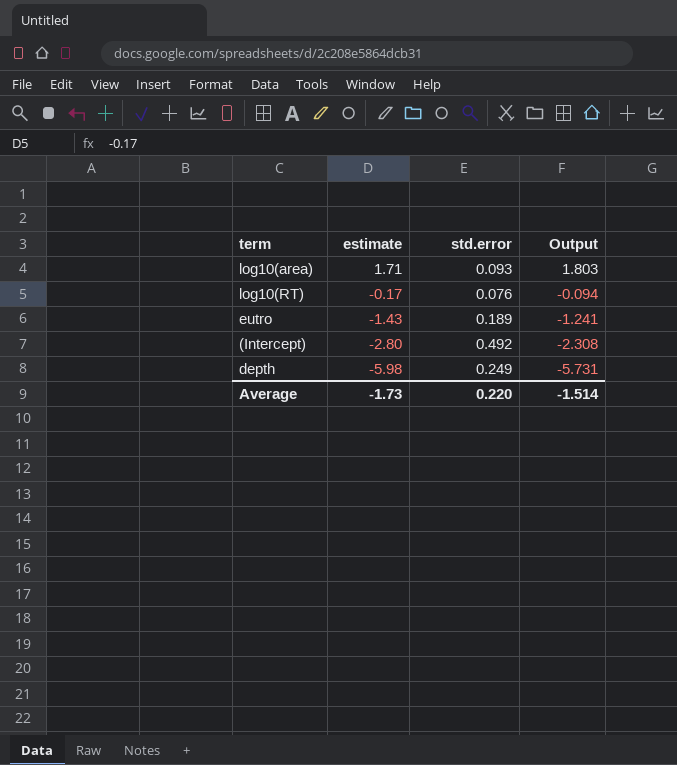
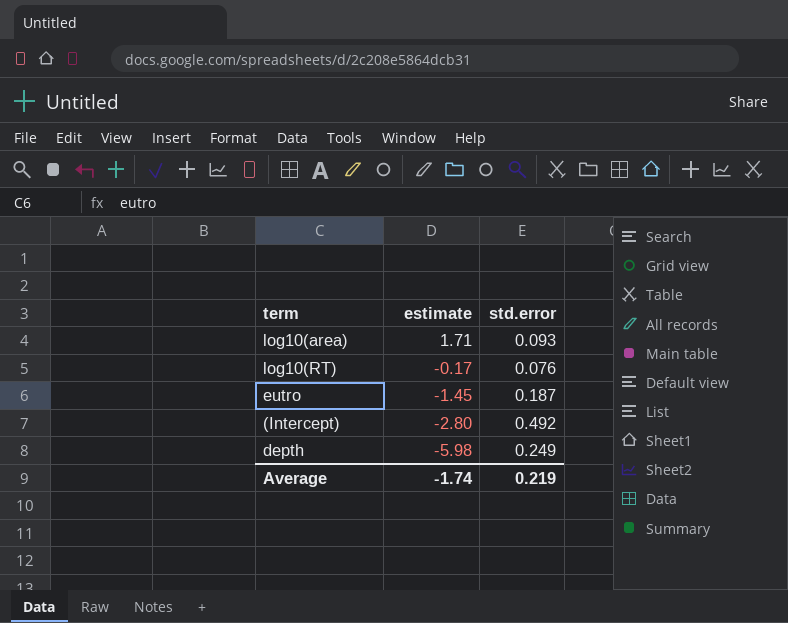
column Output | formula: [estimate] + [std.error] -> none
eutro | estimate: -1.43 -> -1.45
eutro | std.error: 0.189 -> 0.187
Average | estimate: -1.73 -> -1.74
Average | std.error: 0.220 -> 0.219

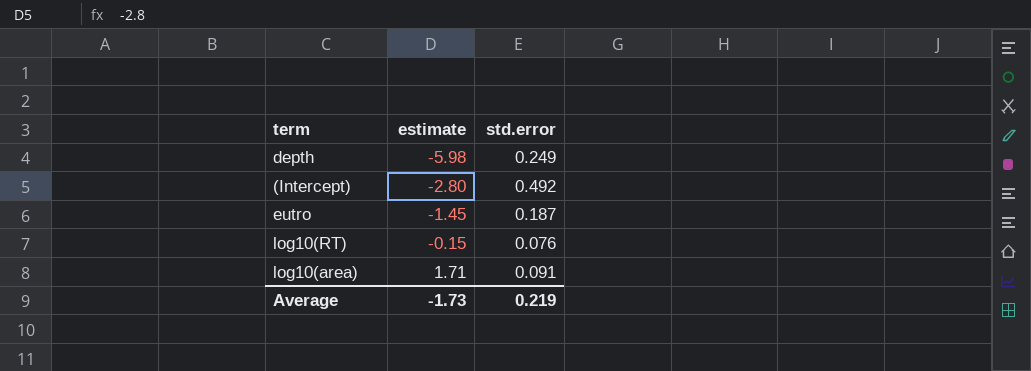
row order: estimate descending -> estimate ascending
log10(RT) | estimate: -0.17 -> -0.15
log10(area) | std.error: 0.093 -> 0.091
Average | estimate: -1.74 -> -1.73

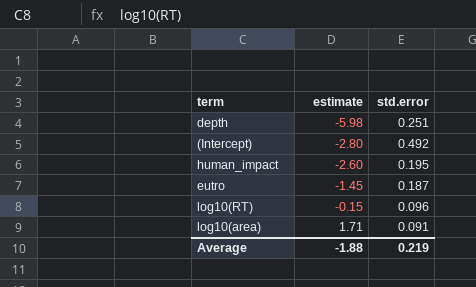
depth | std.error: 0.249 -> 0.251
row human_impact: none -> -2.60 | 0.195
log10(RT) | std.error: 0.076 -> 0.096
Average | estimate: -1.73 -> -1.88

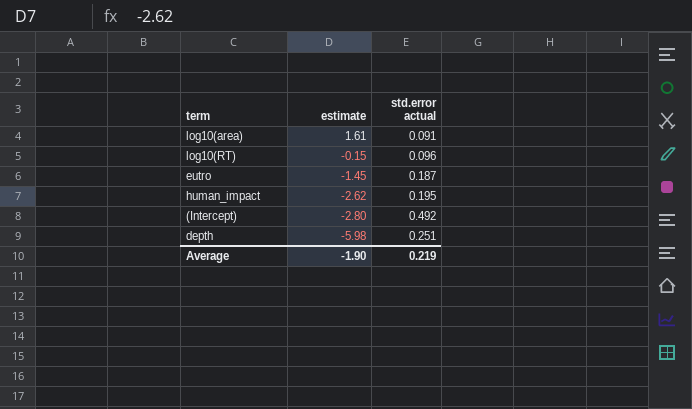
row order: estimate ascending -> estimate descending
column name: std.error -> std.error actual
log10(area) | estimate: 1.71 -> 1.61
human_impact | estimate: -2.60 -> -2.62
Average | estimate: -1.88 -> -1.90

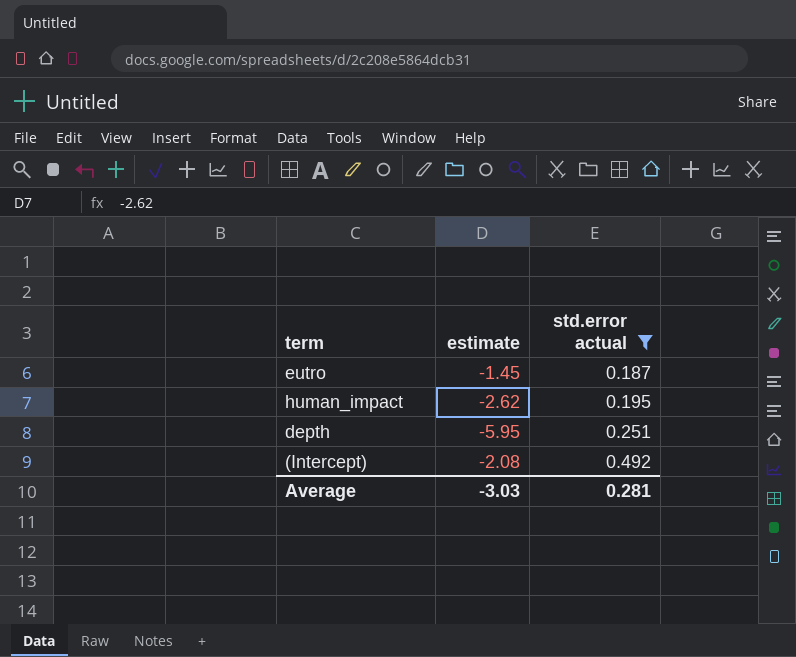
filter: none -> std.error actual >= 0.187
row order: estimate descending -> std.error actual ascending
depth | estimate: -5.98 -> -5.95
(Intercept) | estimate: -2.80 -> -2.08
Average | estimate: -1.90 -> -3.03
Average | std.error actual: 0.219 -> 0.281

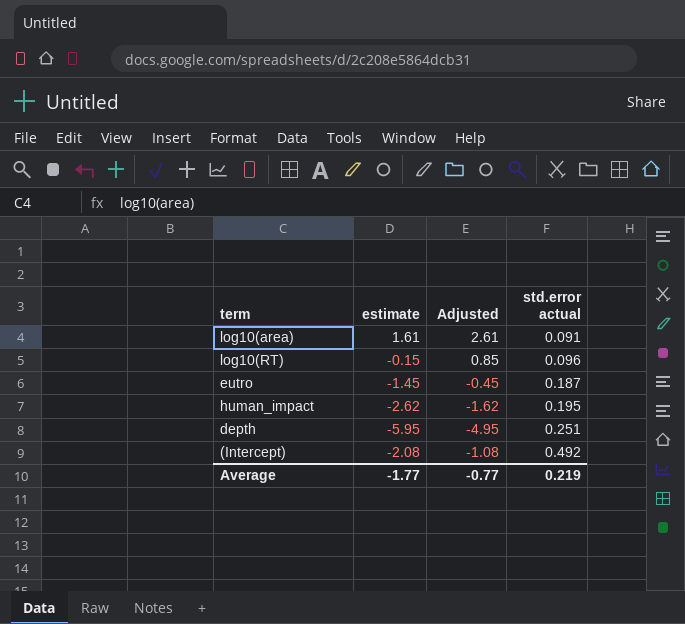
filter: std.error actual >= 0.187 -> none
column Adjusted | formula: none -> [estimate] + 1
Average | estimate: -3.03 -> -1.77
Average | std.error actual: 0.281 -> 0.219

